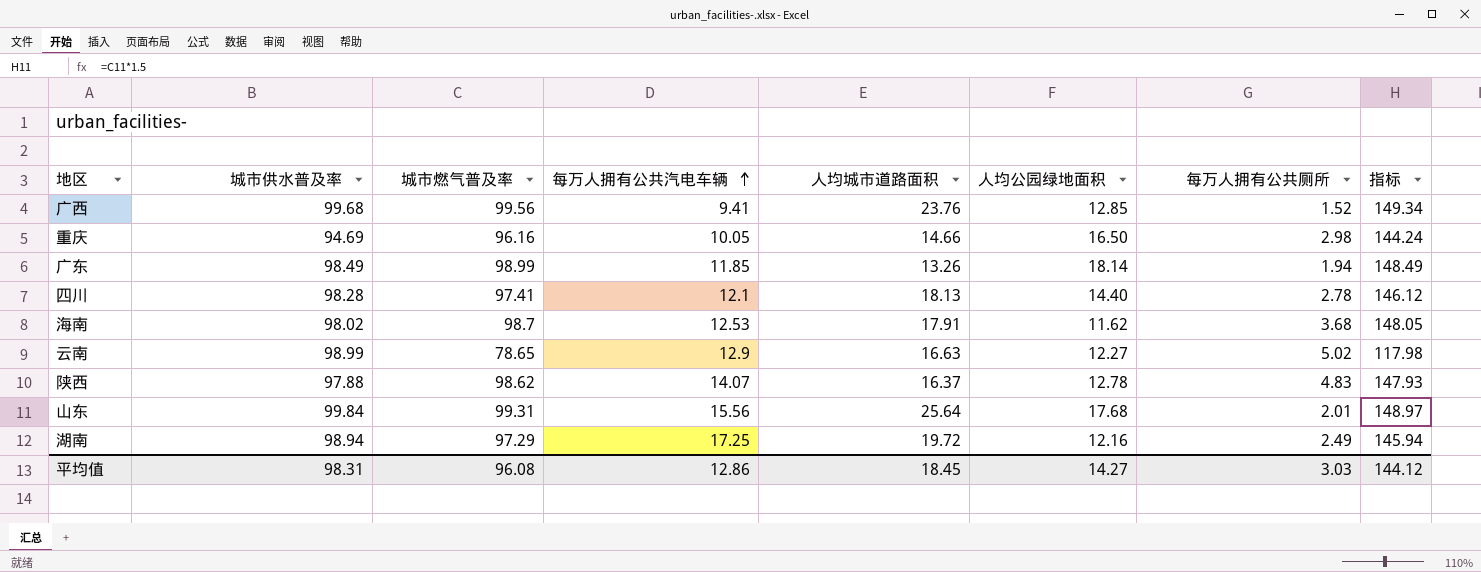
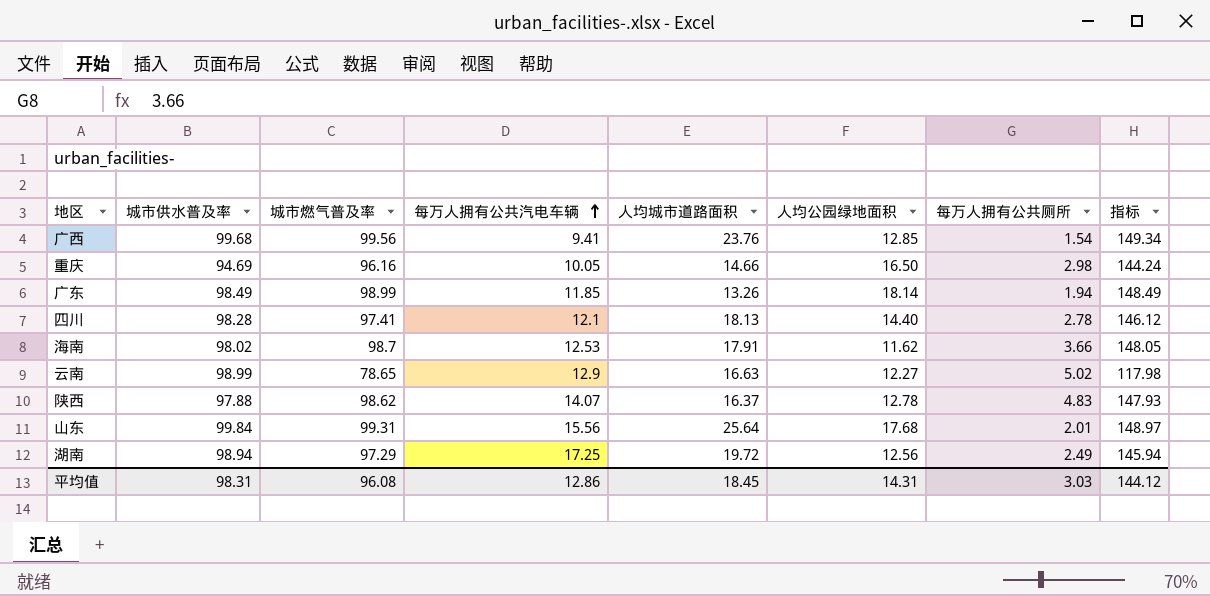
广西 | 每万人拥有公共厕所: 1.52 -> 1.54
海南 | 每万人拥有公共厕所: 3.68 -> 3.66
湖南 | 人均公园绿地面积: 12.16 -> 12.56
平均值 | 人均公园绿地面积: 14.27 -> 14.31

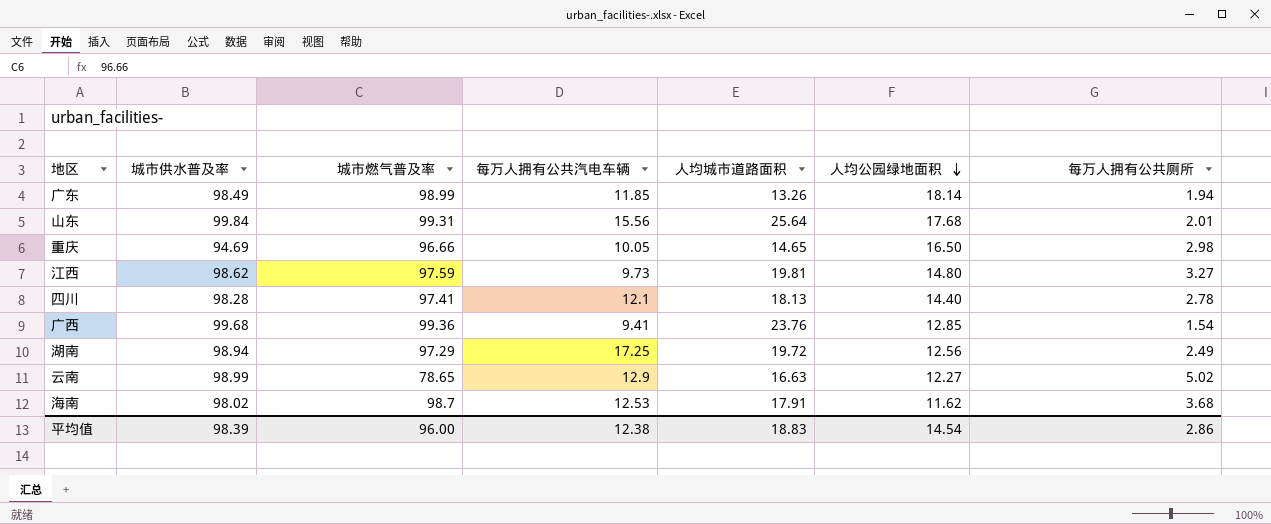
row order: 每万人拥有公共汽电车辆 ascending -> 人均公园绿地面积 descending
column 指标 | formula: [城市燃气普及率] * 1.5 -> none
row 陕西: 97.88 | 98.62 | 14.07 | 16.37 | 12.78 | 4.83 | 147.93 -> none
重庆 | 城市燃气普及率: 96.16 -> 96.66
重庆 | 人均城市道路面积: 14.66 -> 14.65
row 江西: none -> 98.62 | 97.59 | 9.73 | 19.81 | 14.80 | 3.27
广西 | 城市燃气普及率: 99.56 -> 99.36
海南 | 每万人拥有公共厕所: 3.66 -> 3.68
平均值 | 城市供水普及率: 98.31 -> 98.39
平均值 | 城市燃气普及率: 96.08 -> 96.00
平均值 | 每万人拥有公共汽电车辆: 12.86 -> 12.38
平均值 | 人均城市道路面积: 18.45 -> 18.83
平均值 | 人均公园绿地面积: 14.31 -> 14.54
平均值 | 每万人拥有公共厕所: 3.03 -> 2.86

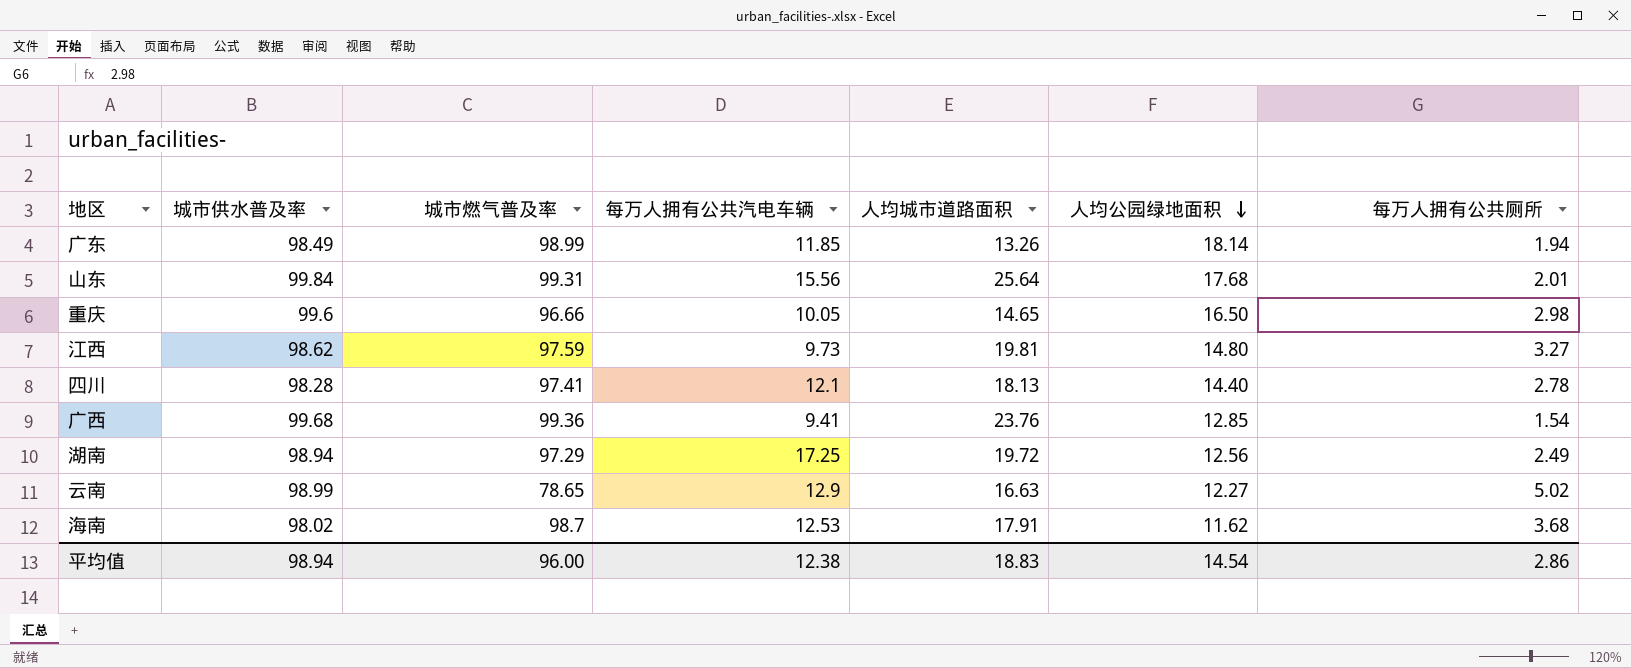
重庆 | 城市供水普及率: 94.69 -> 99.6
平均值 | 城市供水普及率: 98.39 -> 98.94

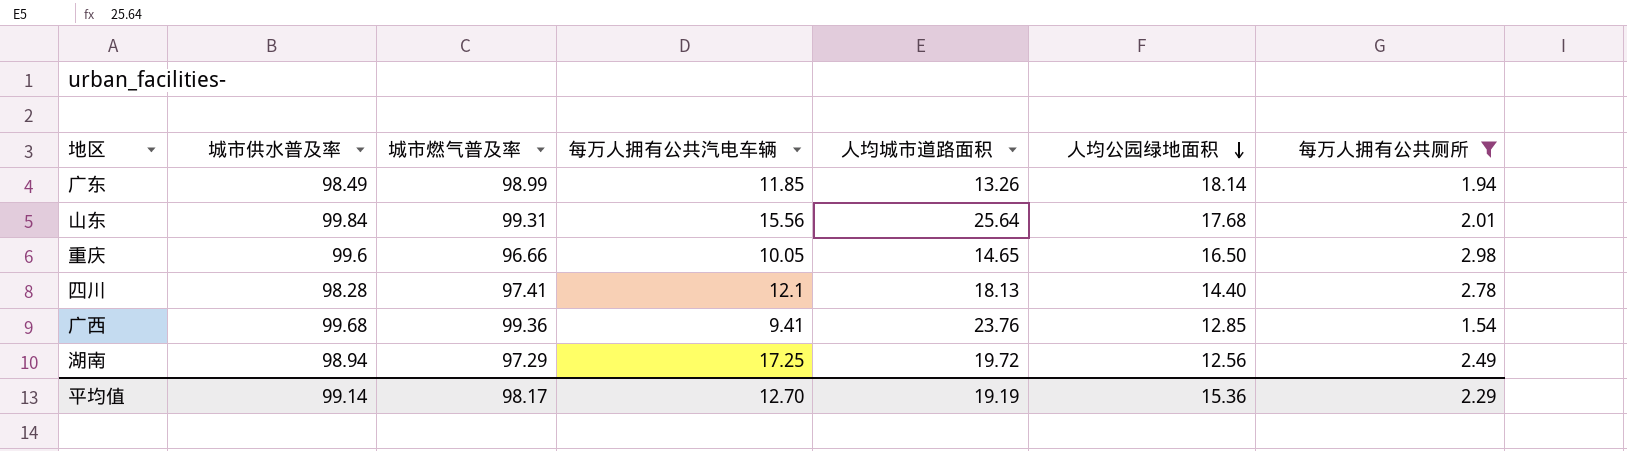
filter: none -> 每万人拥有公共厕所 <= 2.98
平均值 | 城市供水普及率: 98.94 -> 99.14
平均值 | 城市燃气普及率: 96.00 -> 98.17
平均值 | 每万人拥有公共汽电车辆: 12.38 -> 12.70
平均值 | 人均城市道路面积: 18.83 -> 19.19
平均值 | 人均公园绿地面积: 14.54 -> 15.36
平均值 | 每万人拥有公共厕所: 2.86 -> 2.29

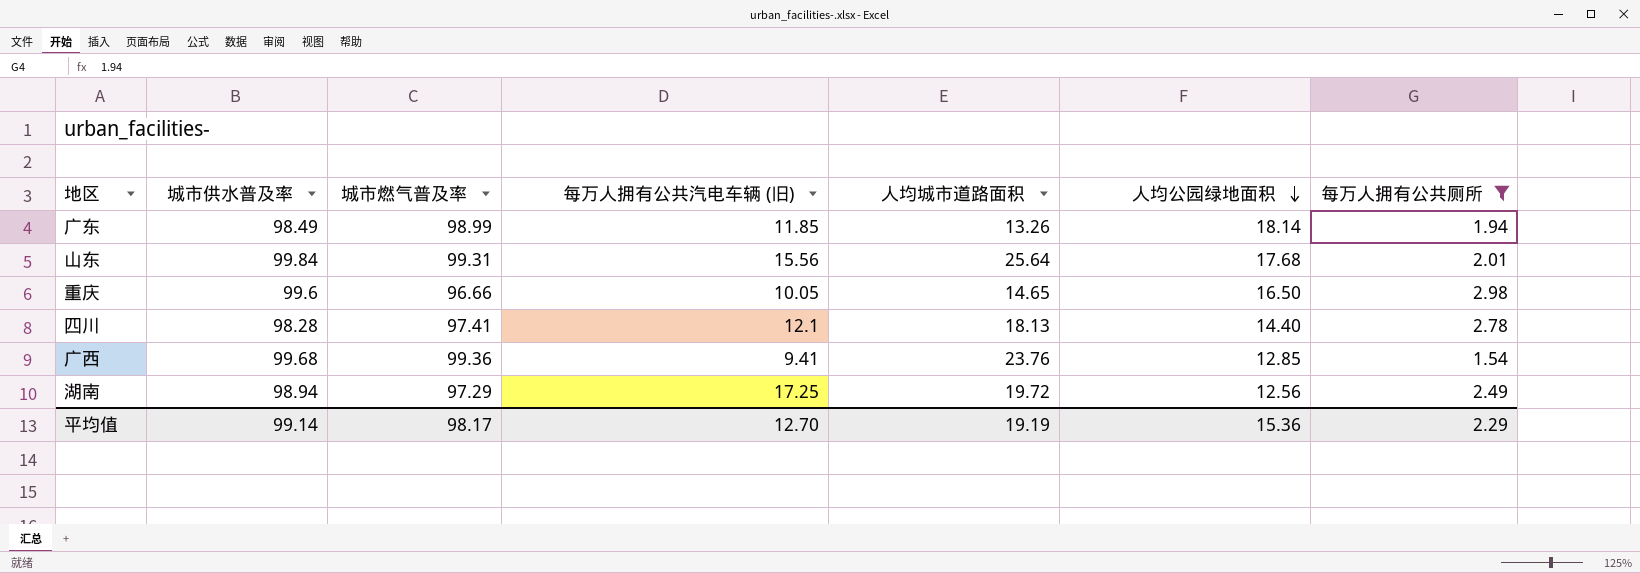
column name: 每万人拥有公共汽电车辆 -> 每万人拥有公共汽电车辆 (旧)

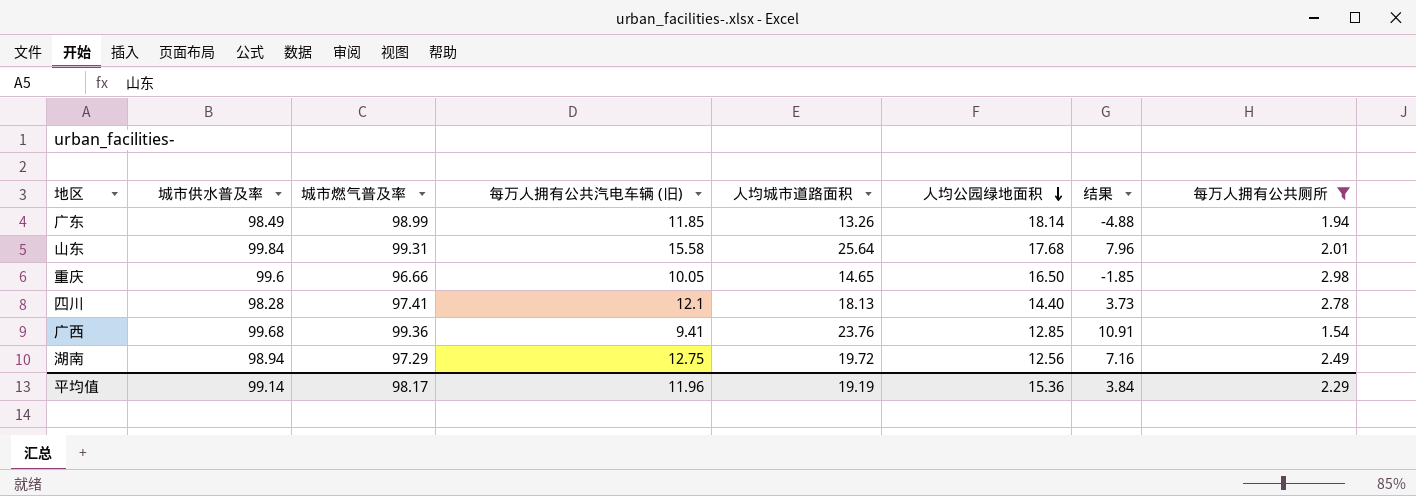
column 结果 | formula: none -> [人均城市道路面积] - [人均公园绿地面积]
山东 | 每万人拥有公共汽电车辆 (旧): 15.56 -> 15.58
湖南 | 每万人拥有公共汽电车辆 (旧): 17.25 -> 12.75
平均值 | 每万人拥有公共汽电车辆 (旧): 12.70 -> 11.96

